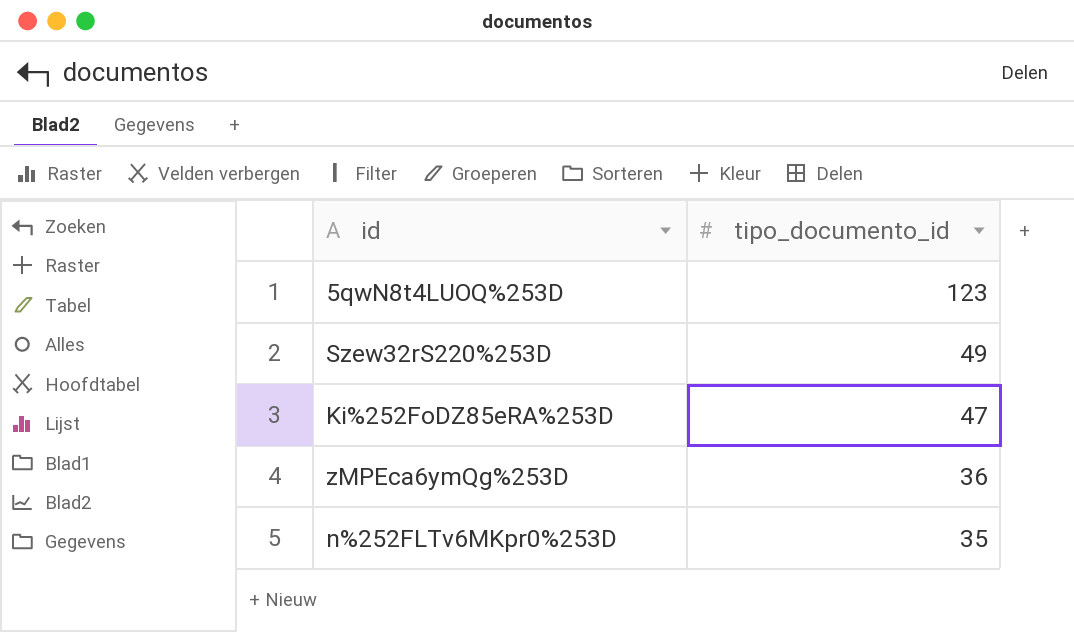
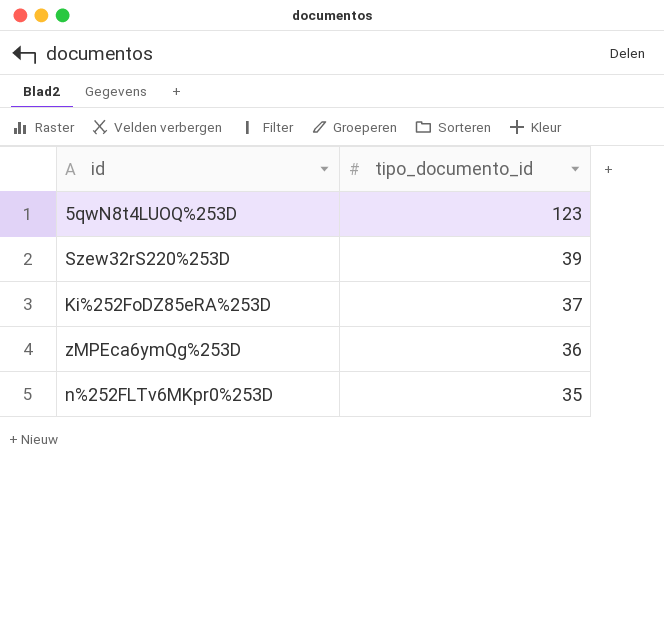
Szew32rS220%253D | tipo_documento_id: 49 -> 39
Ki%252FoDZ85eRA%253D | tipo_documento_id: 47 -> 37

